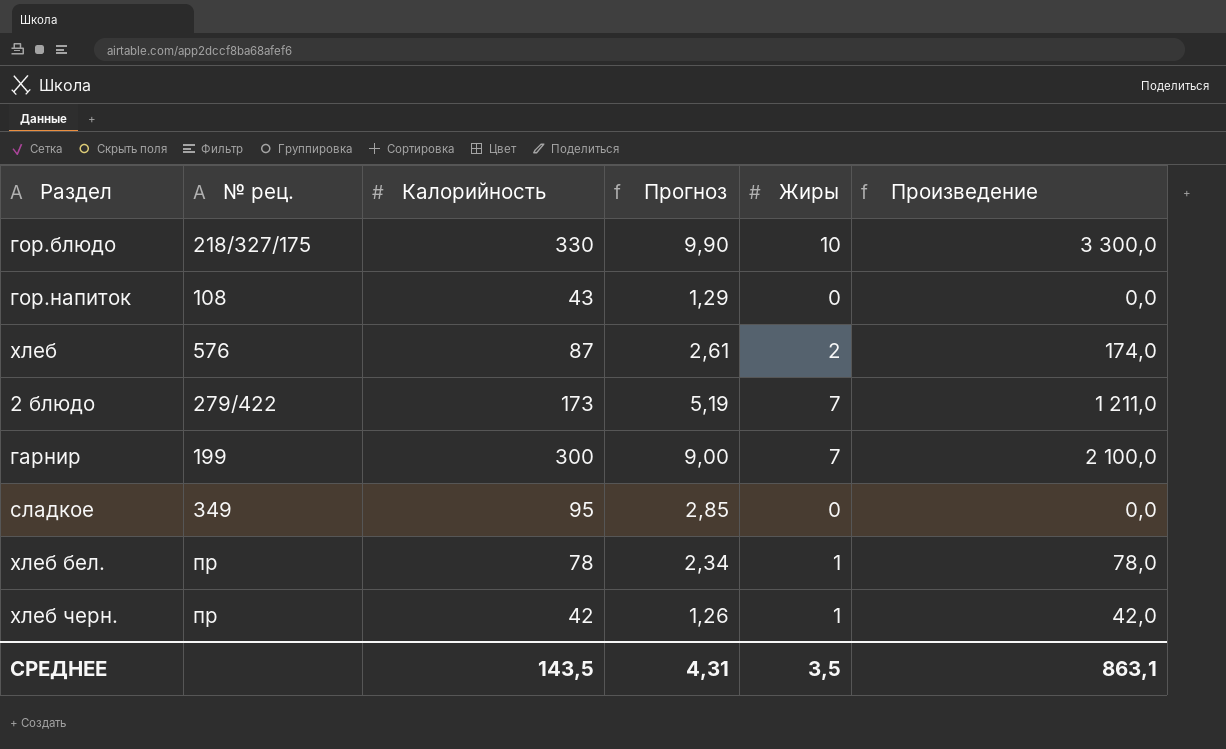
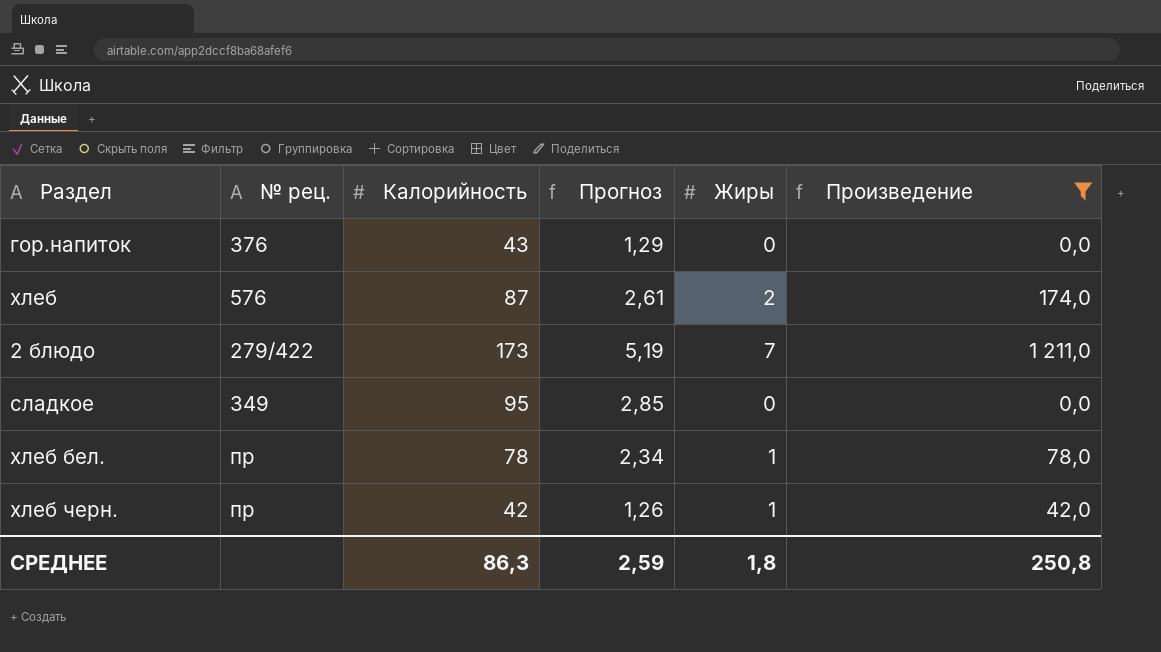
filter: none -> Произведение <= 1 211,0
гор.напиток | № рец.: 108 -> 376
СРЕДНЕЕ | Калорийность: 143,5 -> 86,3
СРЕДНЕЕ | Прогноз: 4,31 -> 2,59
СРЕДНЕЕ | Жиры: 3,5 -> 1,8
СРЕДНЕЕ | Произведение: 863,1 -> 250,8

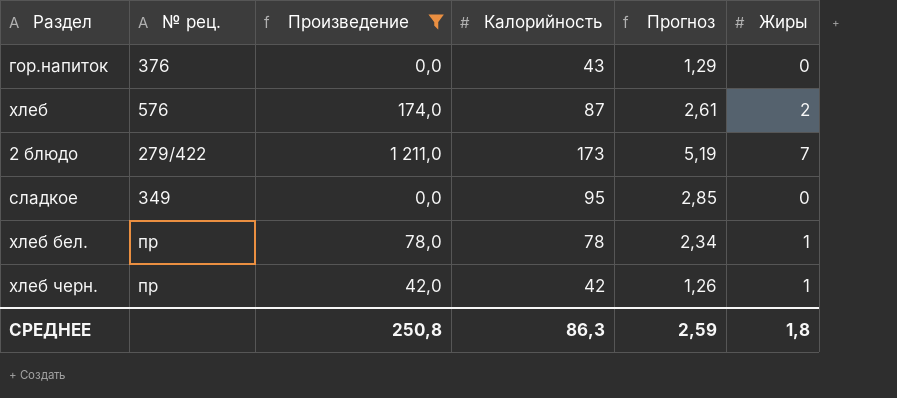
column Произведение | position: 6 -> 3

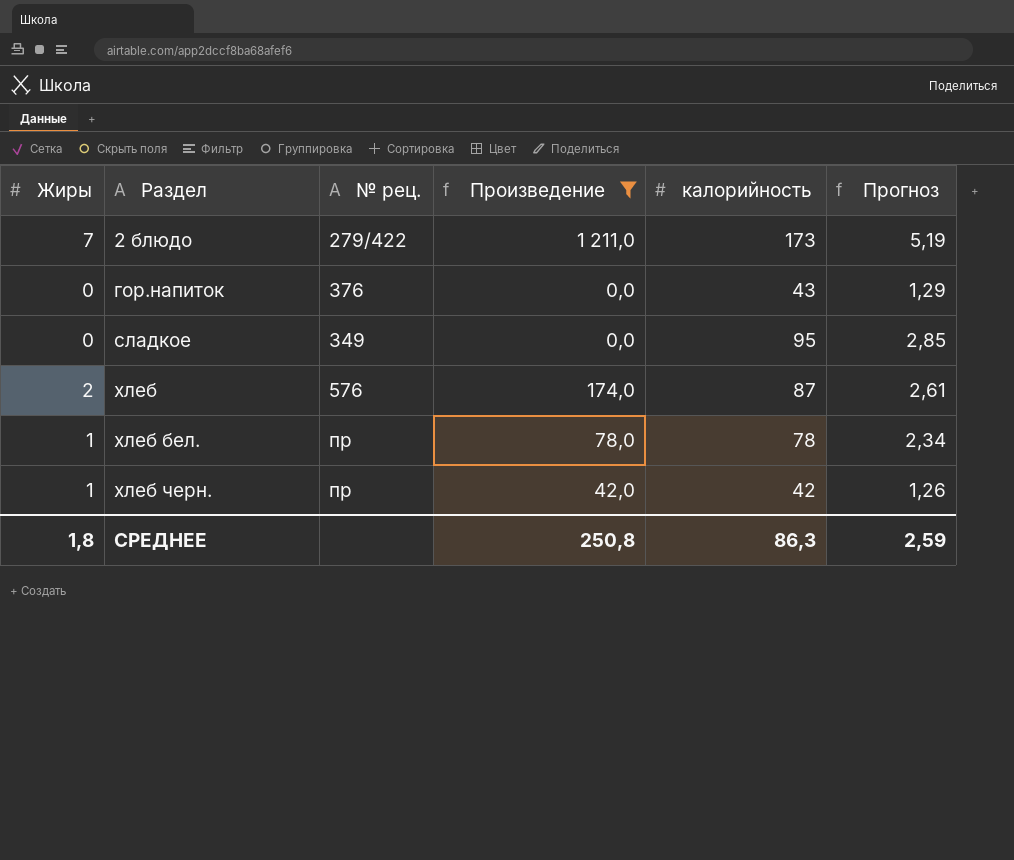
row order: none -> Раздел ascending
column Жиры | position: 6 -> 1
column name: Калорийность -> калорийность

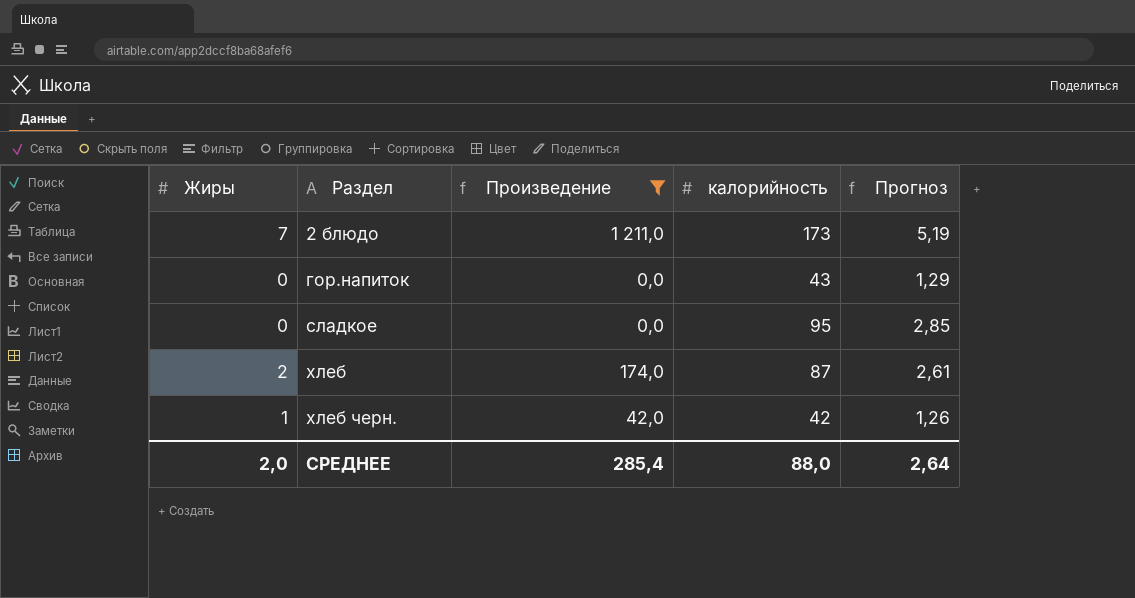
column № рец. | position: 3 -> none
row хлеб бел.: 1 | пр | 78,0 | 78 | 2,34 -> none
СРЕДНЕЕ | Жиры: 1,8 -> 2,0
СРЕДНЕЕ | Произведение: 250,8 -> 285,4
СРЕДНЕЕ | калорийность: 86,3 -> 88,0
СРЕДНЕЕ | Прогноз: 2,59 -> 2,64

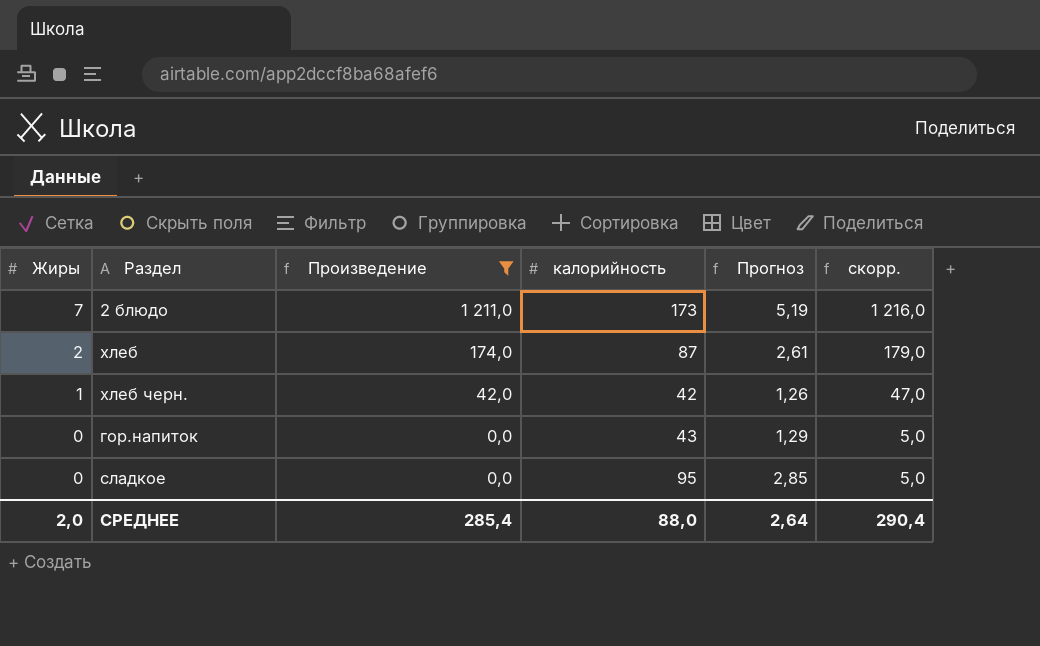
row order: Раздел ascending -> Жиры descending
column скорр. | formula: none -> [Произведение] + 5

